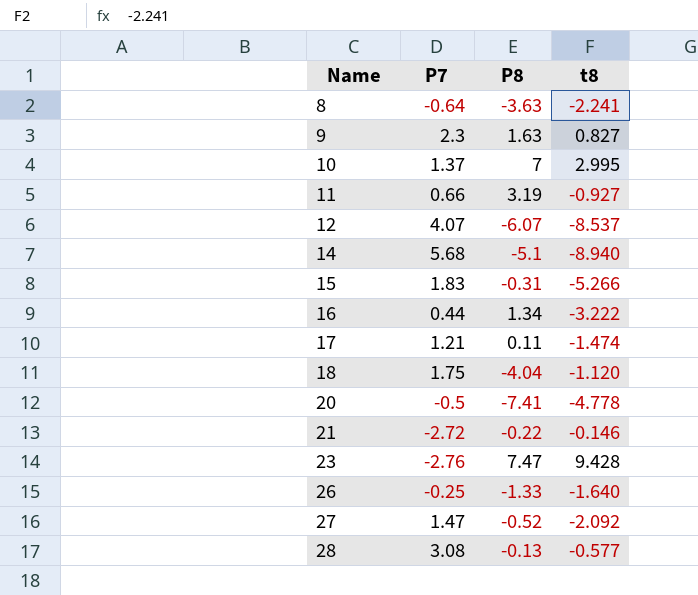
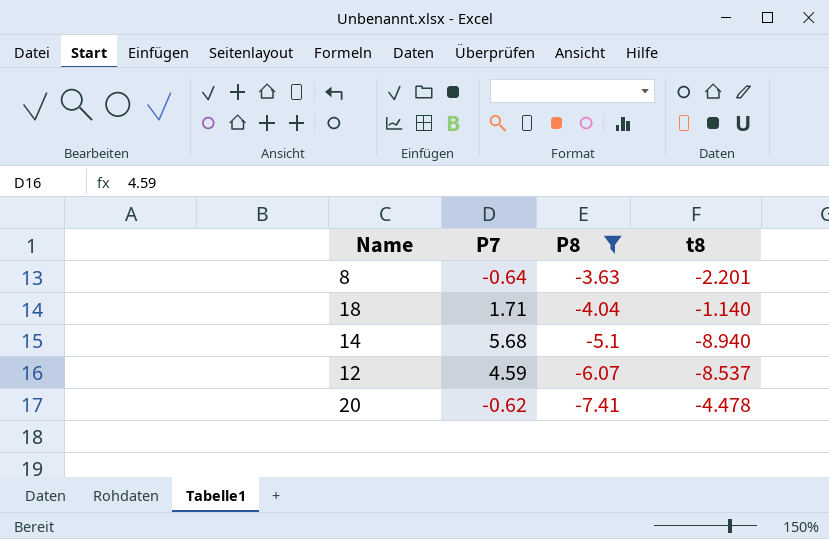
filter: none -> P8 <= -3.63
row order: Name ascending -> P8 descending
8 | t8: -2.241 -> -2.201
18 | P7: 1.75 -> 1.71
18 | t8: -1.120 -> -1.140
12 | P7: 4.07 -> 4.59
20 | P7: -0.5 -> -0.62
20 | t8: -4.778 -> -4.478

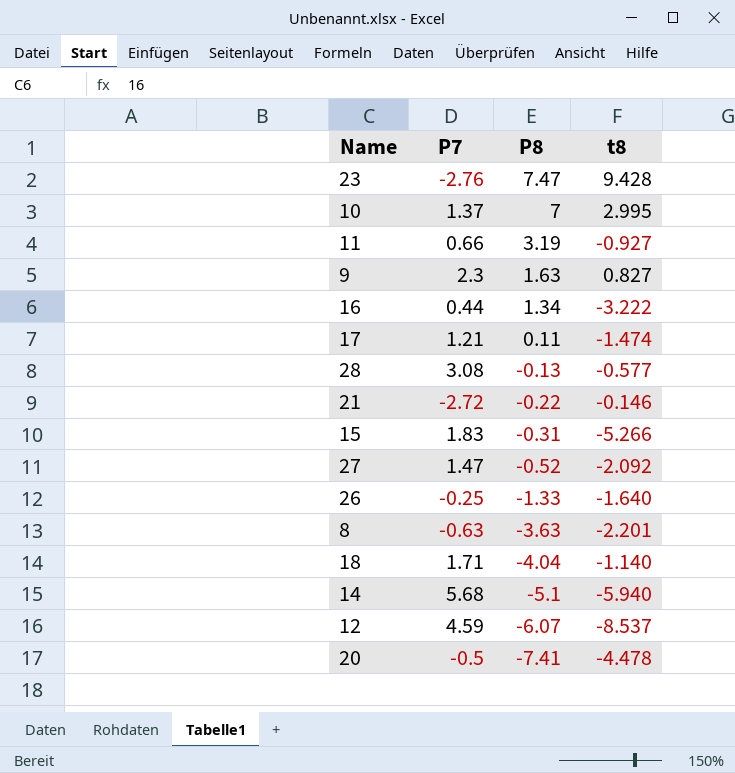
filter: P8 <= -3.63 -> none
8 | P7: -0.64 -> -0.63
14 | t8: -8.940 -> -5.940
20 | P7: -0.62 -> -0.5

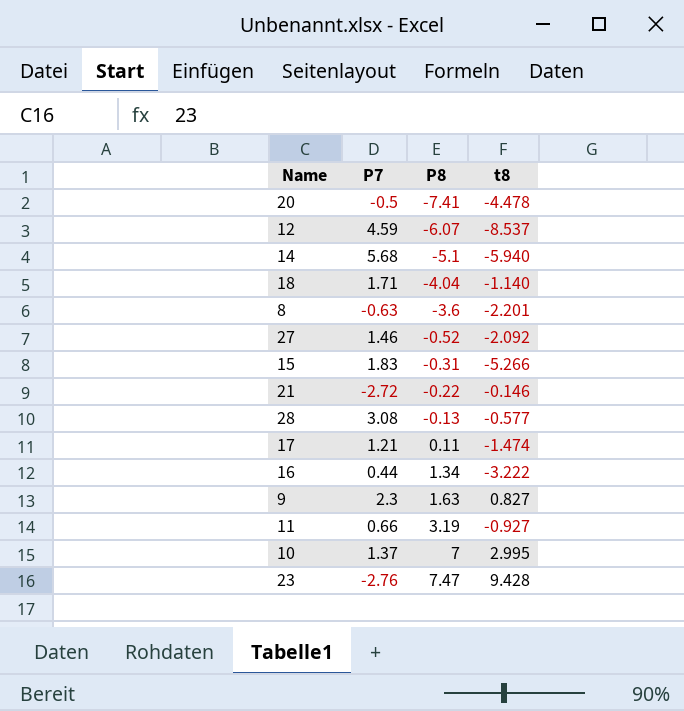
row order: P8 descending -> P8 ascending
row 26: -0.25 | -1.33 | -1.640 -> none
8 | P8: -3.63 -> -3.6
27 | P7: 1.47 -> 1.46

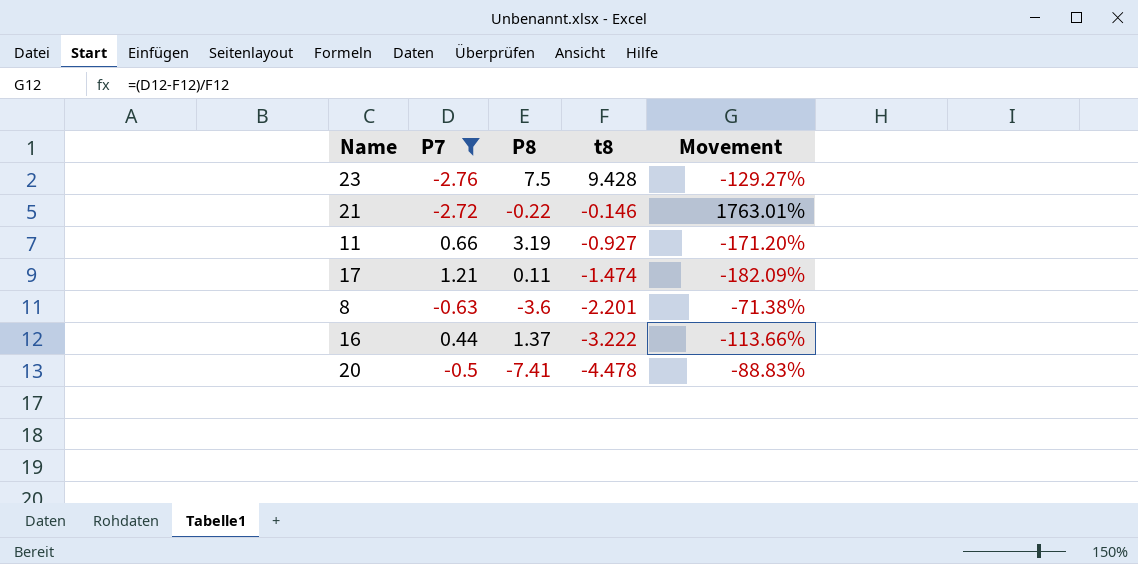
filter: none -> P7 <= 1.21
row order: P8 ascending -> t8 descending
column Movement | formula: none -> ([P7] - [t8]) / [t8]
23 | P8: 7.47 -> 7.5
16 | P8: 1.34 -> 1.37

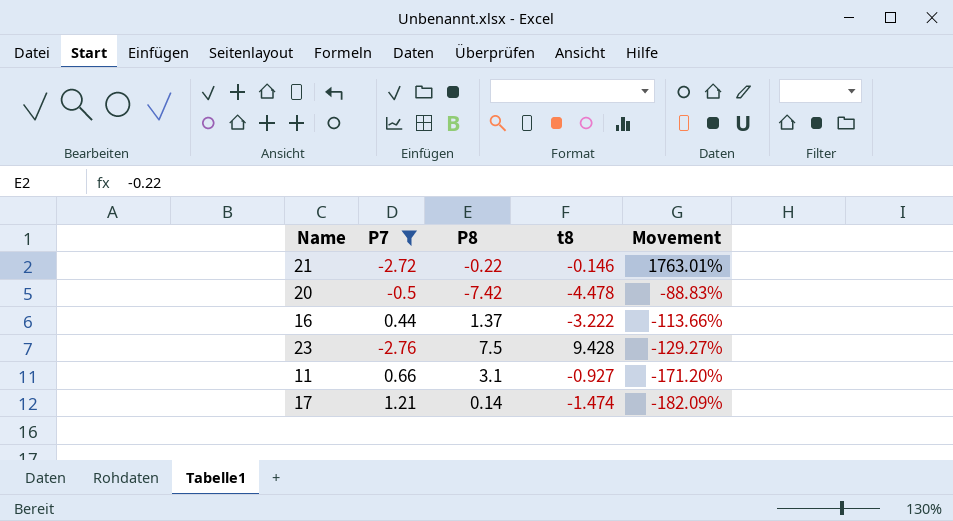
row order: t8 descending -> Movement descending
row 8: -0.63 | -3.6 | -2.201 | -71.38% -> none
20 | P8: -7.41 -> -7.42
11 | P8: 3.19 -> 3.1
17 | P8: 0.11 -> 0.14

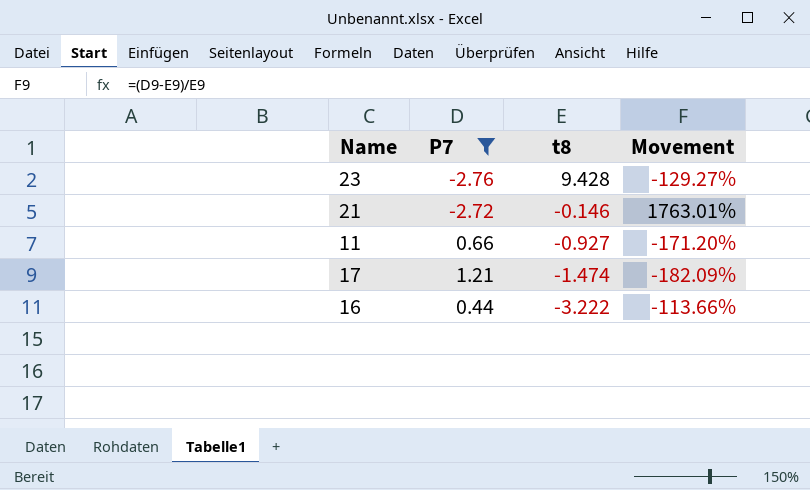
row order: Movement descending -> t8 descending
column P8 | position: 3 -> none
row 20: -0.5 | -7.42 | -4.478 | -88.83% -> none

